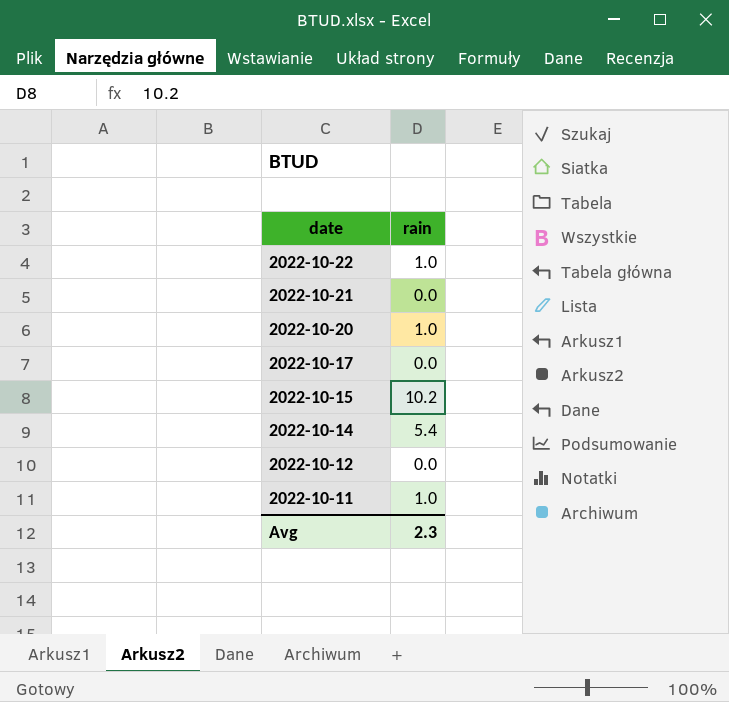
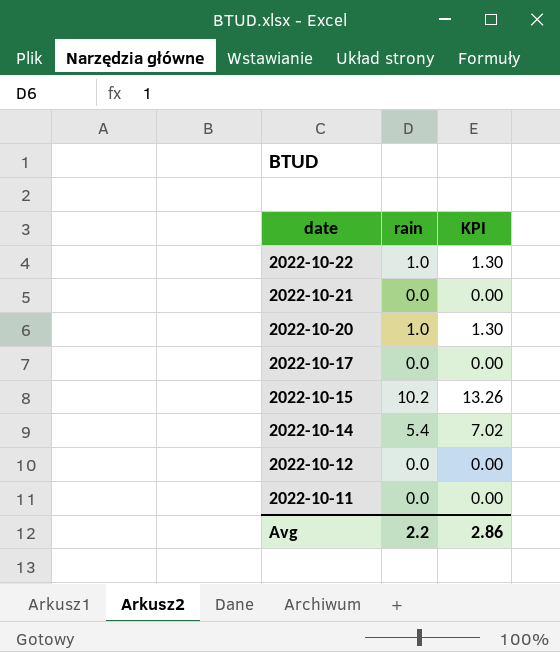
column KPI | formula: none -> [rain] * 1.3
2022-10-11 | rain: 1.0 -> 0.0
Avg | rain: 2.3 -> 2.2

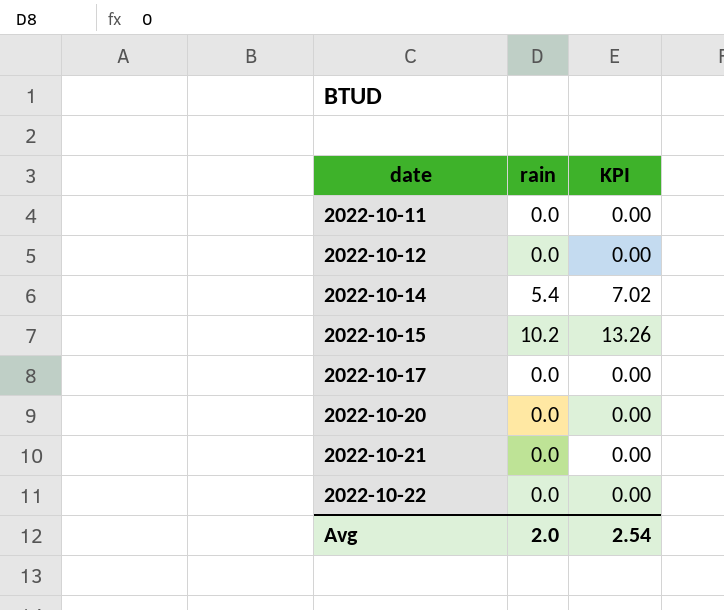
row order: date descending -> date ascending
2022-10-20 | rain: 1.0 -> 0.0
2022-10-20 | KPI: 1.30 -> 0.00
2022-10-22 | rain: 1.0 -> 0.0
2022-10-22 | KPI: 1.30 -> 0.00
Avg | rain: 2.2 -> 2.0
Avg | KPI: 2.86 -> 2.54

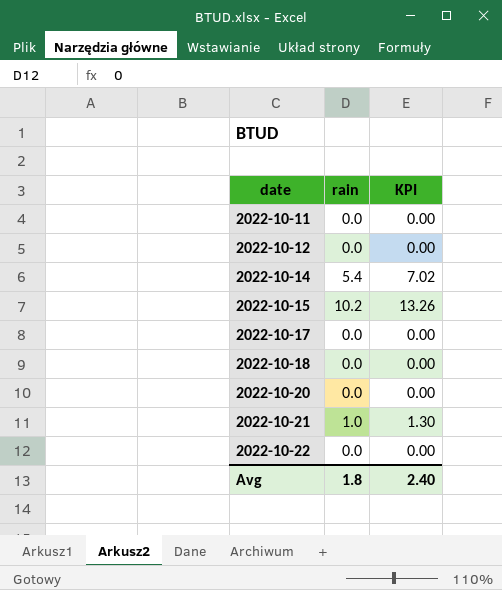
row 2022-10-18: none -> 0.0 | 0.00
2022-10-21 | rain: 0.0 -> 1.0
2022-10-21 | KPI: 0.00 -> 1.30
Avg | rain: 2.0 -> 1.8
Avg | KPI: 2.54 -> 2.40

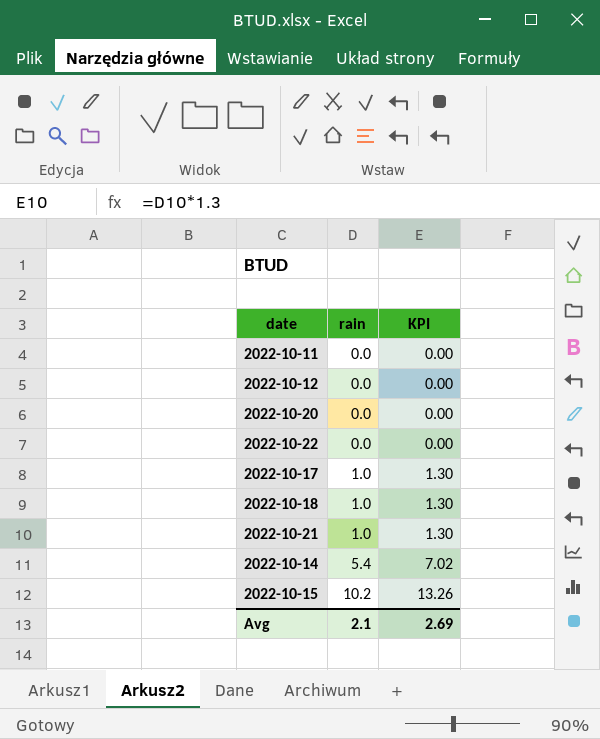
row order: date ascending -> rain ascending
2022-10-17 | rain: 0.0 -> 1.0
2022-10-17 | KPI: 0.00 -> 1.30
2022-10-18 | rain: 0.0 -> 1.0
2022-10-18 | KPI: 0.00 -> 1.30
Avg | rain: 1.8 -> 2.1
Avg | KPI: 2.40 -> 2.69

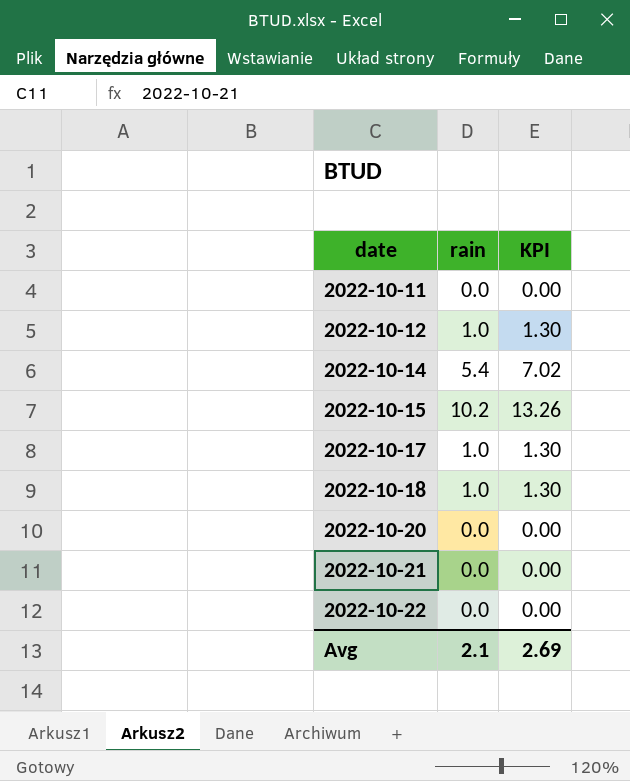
row order: rain ascending -> date ascending
2022-10-12 | rain: 0.0 -> 1.0
2022-10-12 | KPI: 0.00 -> 1.30
2022-10-21 | rain: 1.0 -> 0.0
2022-10-21 | KPI: 1.30 -> 0.00

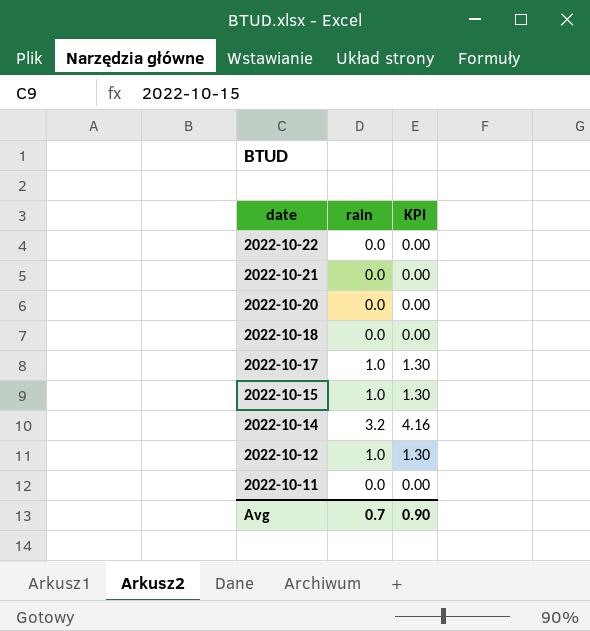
row order: date ascending -> date descending
2022-10-18 | rain: 1.0 -> 0.0
2022-10-18 | KPI: 1.30 -> 0.00
2022-10-15 | rain: 10.2 -> 1.0
2022-10-15 | KPI: 13.26 -> 1.30
2022-10-14 | rain: 5.4 -> 3.2
2022-10-14 | KPI: 7.02 -> 4.16
Avg | rain: 2.1 -> 0.7
Avg | KPI: 2.69 -> 0.90

